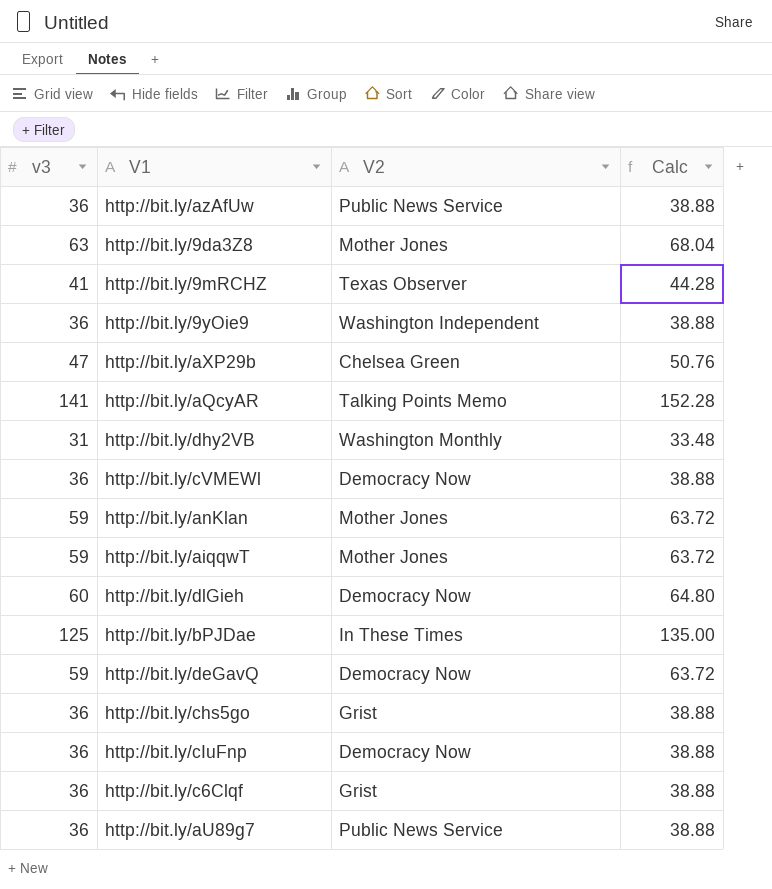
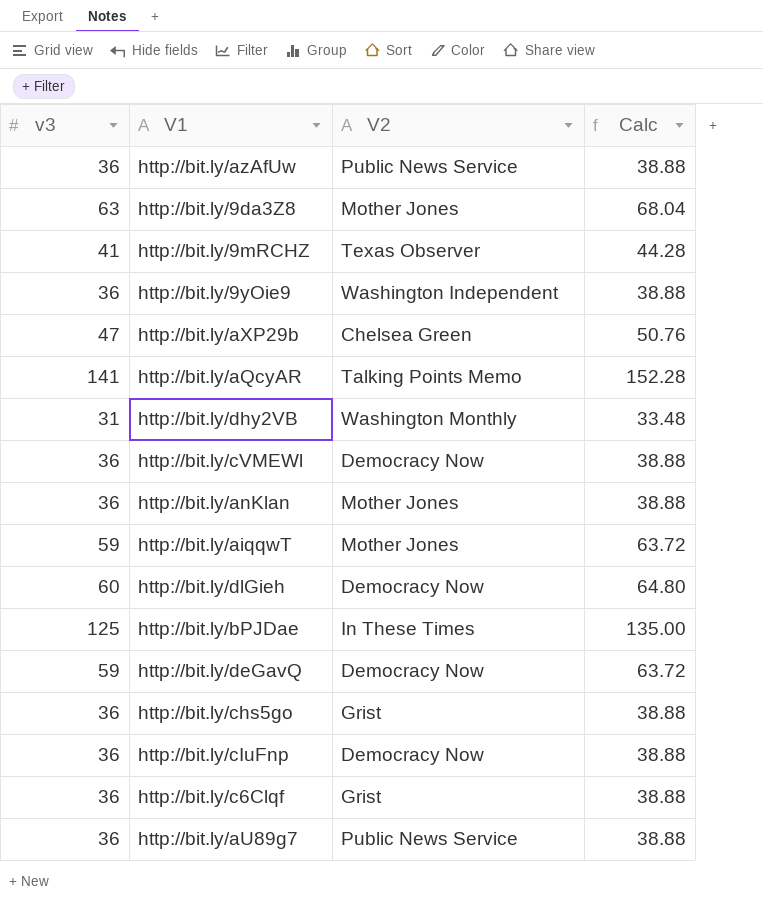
http://bit.ly/anKlan | v3: 59 -> 36
http://bit.ly/anKlan | Calc: 63.72 -> 38.88

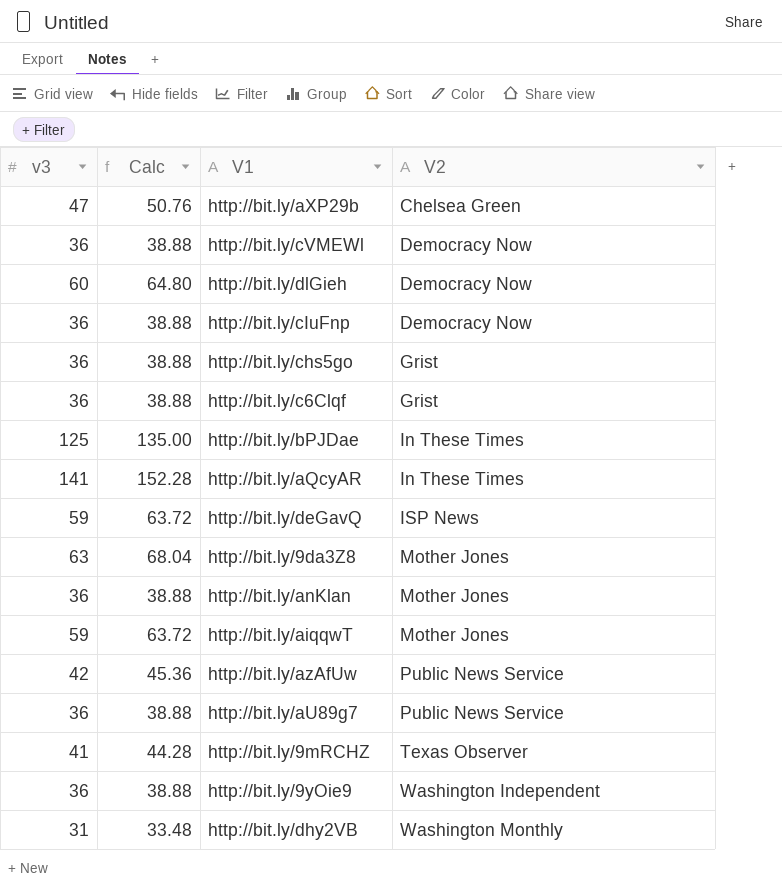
row order: none -> V2 ascending
column Calc | position: 4 -> 2
http://bit.ly/aQcyAR | V2: Talking Points Memo -> In These Times
http://bit.ly/deGavQ | V2: Democracy Now -> ISP News
http://bit.ly/azAfUw | v3: 36 -> 42
http://bit.ly/azAfUw | Calc: 38.88 -> 45.36

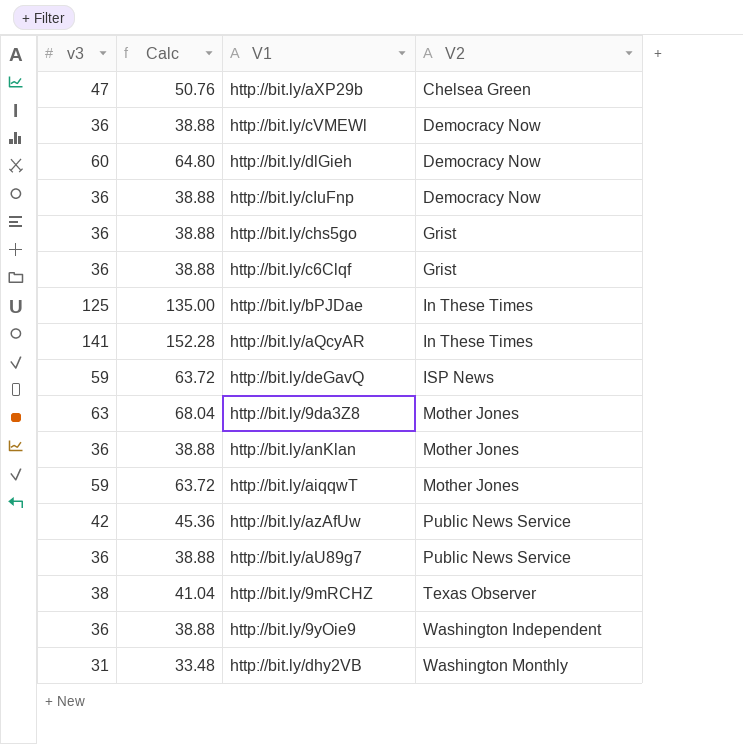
http://bit.ly/9mRCHZ | v3: 41 -> 38
http://bit.ly/9mRCHZ | Calc: 44.28 -> 41.04

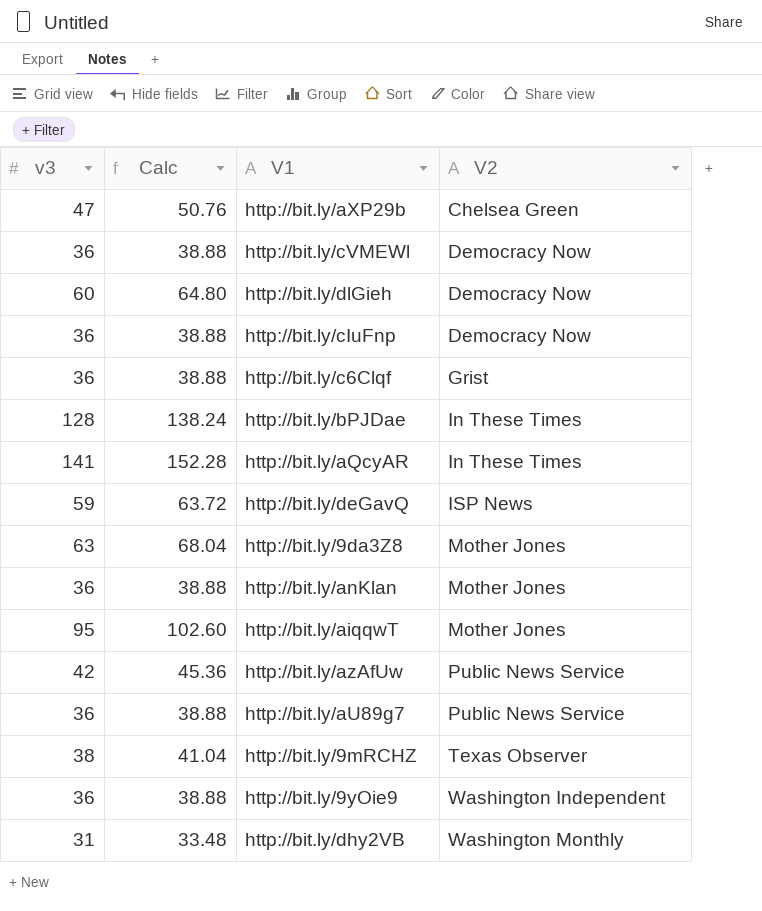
row http://bit.ly/chs5go: 36 | 38.88 | Grist -> none
http://bit.ly/bPJDae | v3: 125 -> 128
http://bit.ly/bPJDae | Calc: 135.00 -> 138.24
http://bit.ly/aiqqwT | v3: 59 -> 95
http://bit.ly/aiqqwT | Calc: 63.72 -> 102.60

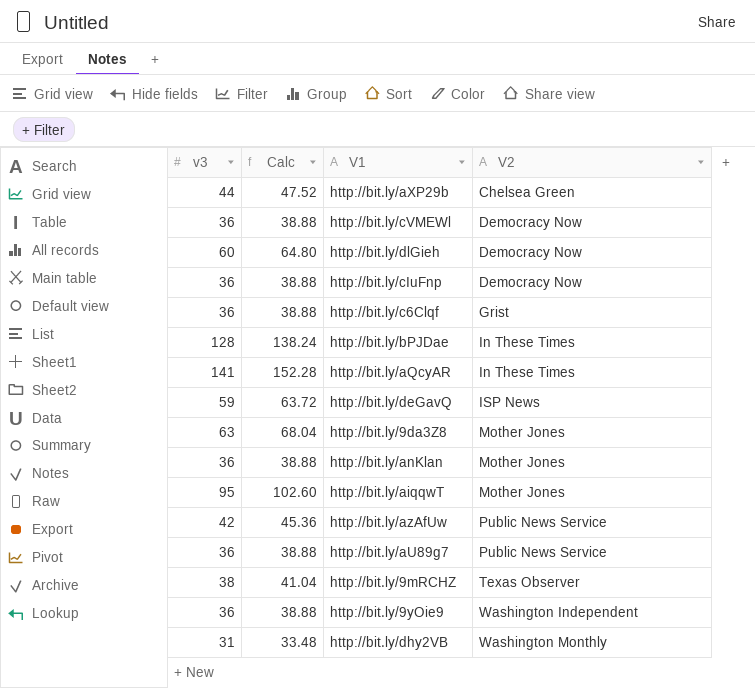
http://bit.ly/aXP29b | v3: 47 -> 44
http://bit.ly/aXP29b | Calc: 50.76 -> 47.52

